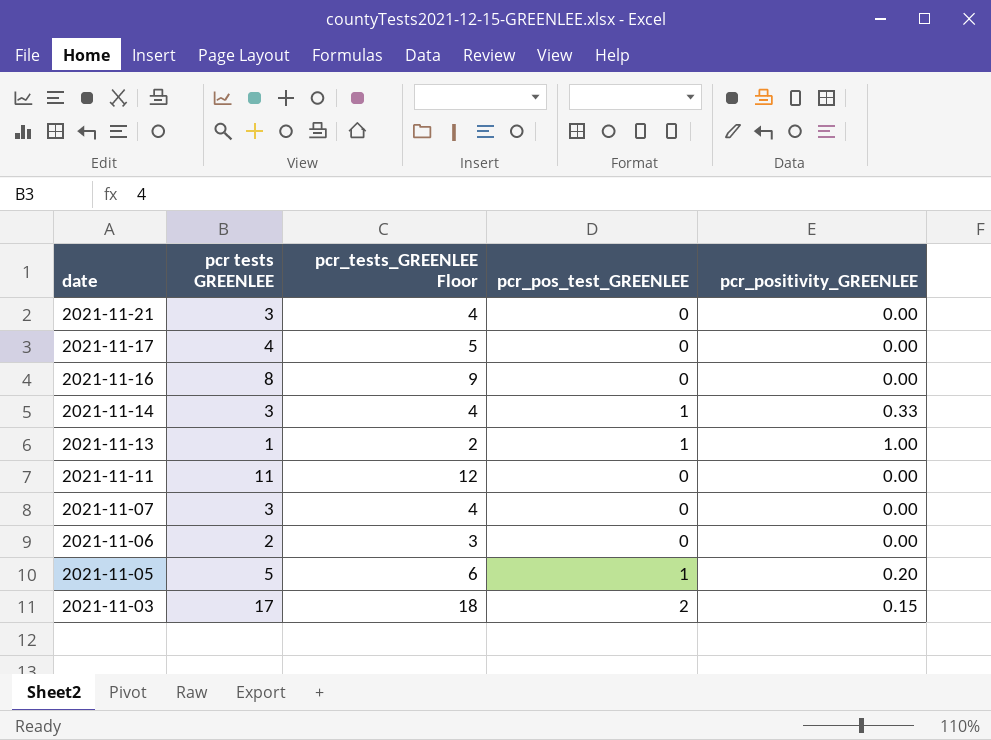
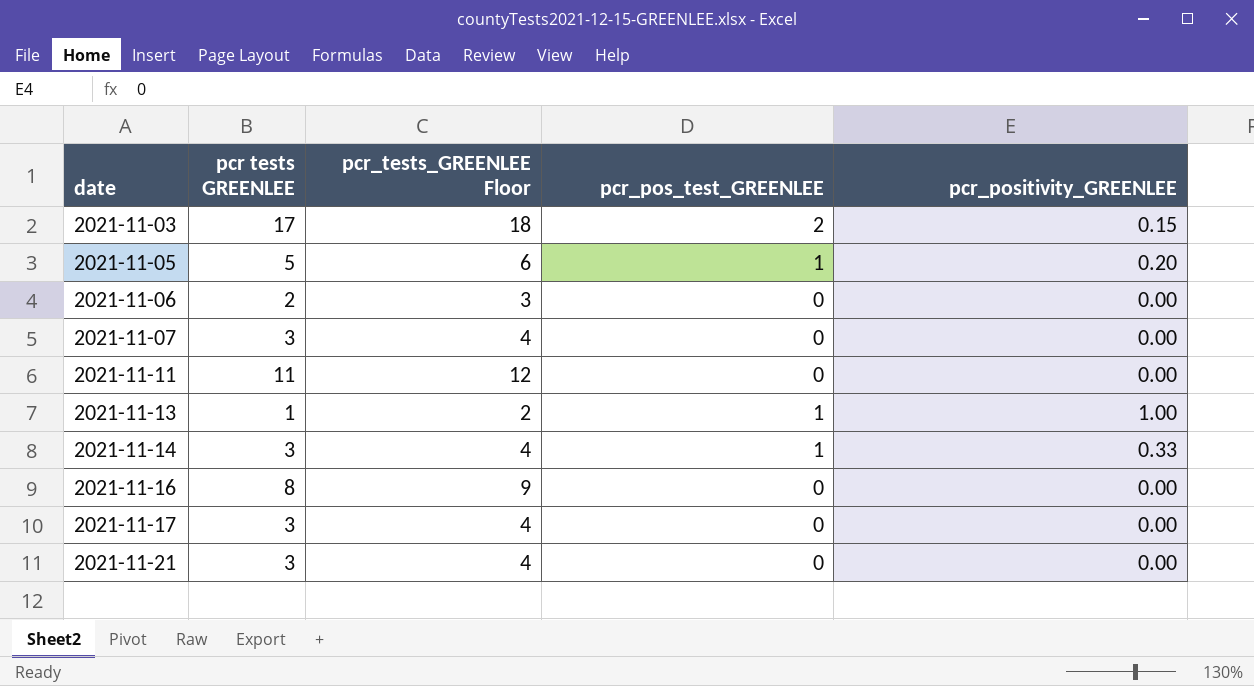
row order: date descending -> date ascending
2021-11-17 | pcr tests GREENLEE: 4 -> 3
2021-11-17 | pcr_tests_GREENLEE Floor: 5 -> 4

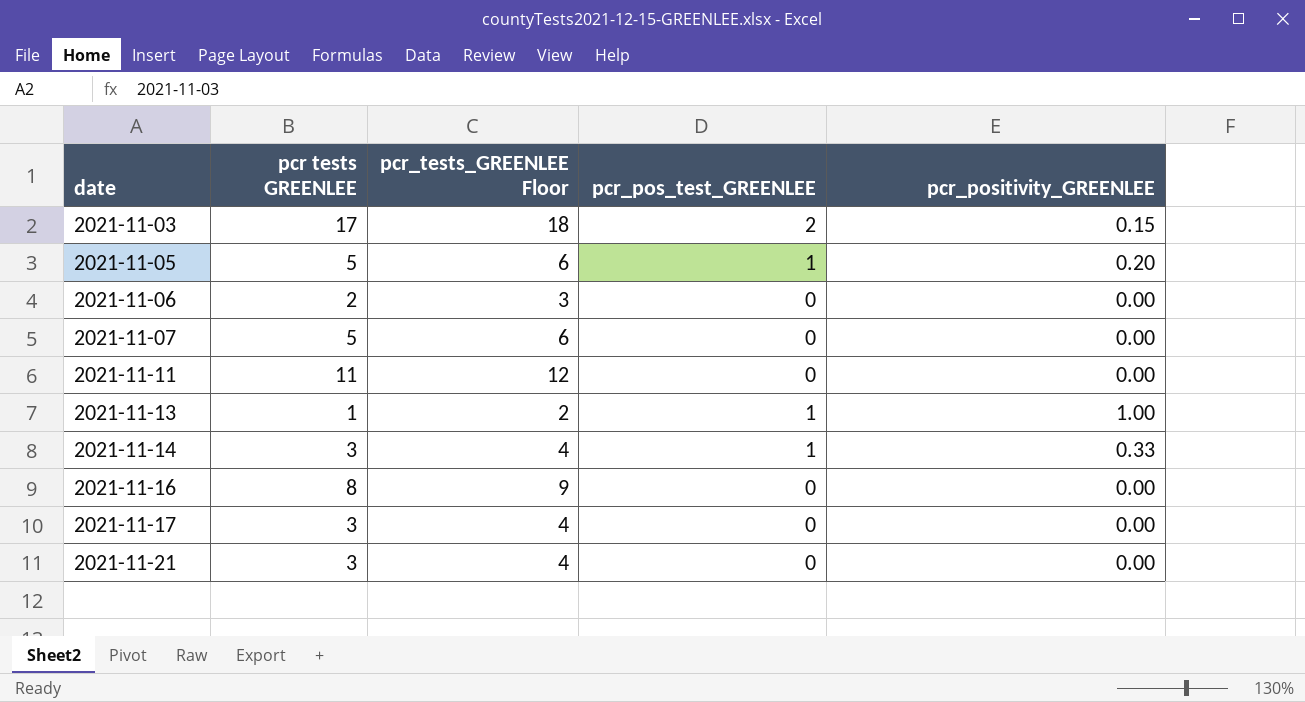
2021-11-07 | pcr tests GREENLEE: 3 -> 5
2021-11-07 | pcr_tests_GREENLEE Floor: 4 -> 6

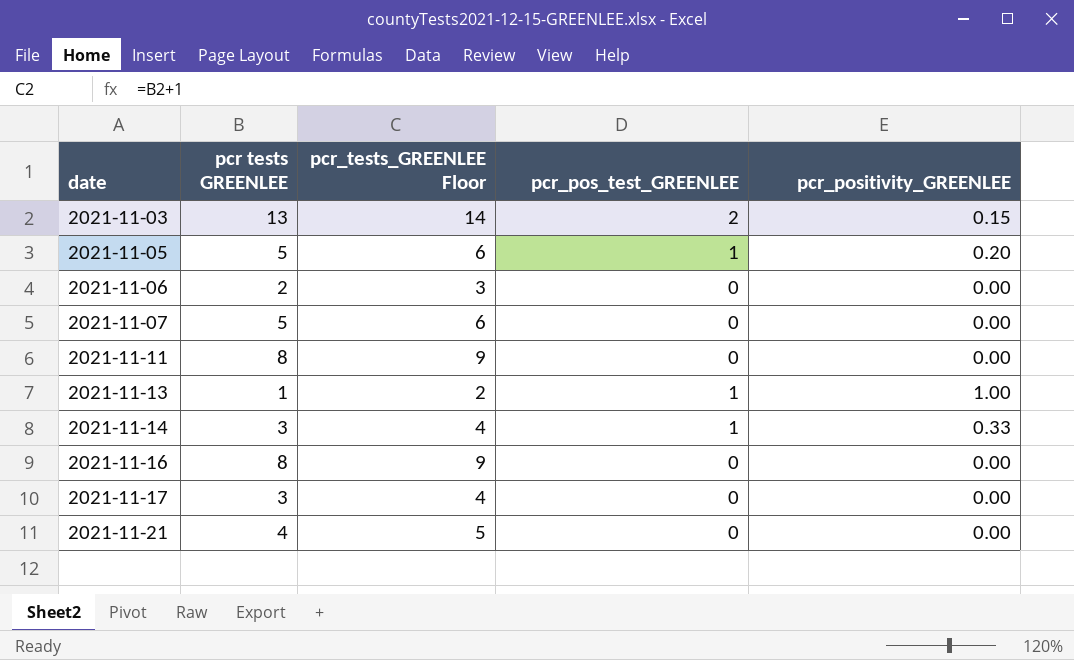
2021-11-03 | pcr tests GREENLEE: 17 -> 13
2021-11-03 | pcr_tests_GREENLEE Floor: 18 -> 14
2021-11-11 | pcr tests GREENLEE: 11 -> 8
2021-11-11 | pcr_tests_GREENLEE Floor: 12 -> 9
2021-11-21 | pcr tests GREENLEE: 3 -> 4
2021-11-21 | pcr_tests_GREENLEE Floor: 4 -> 5

